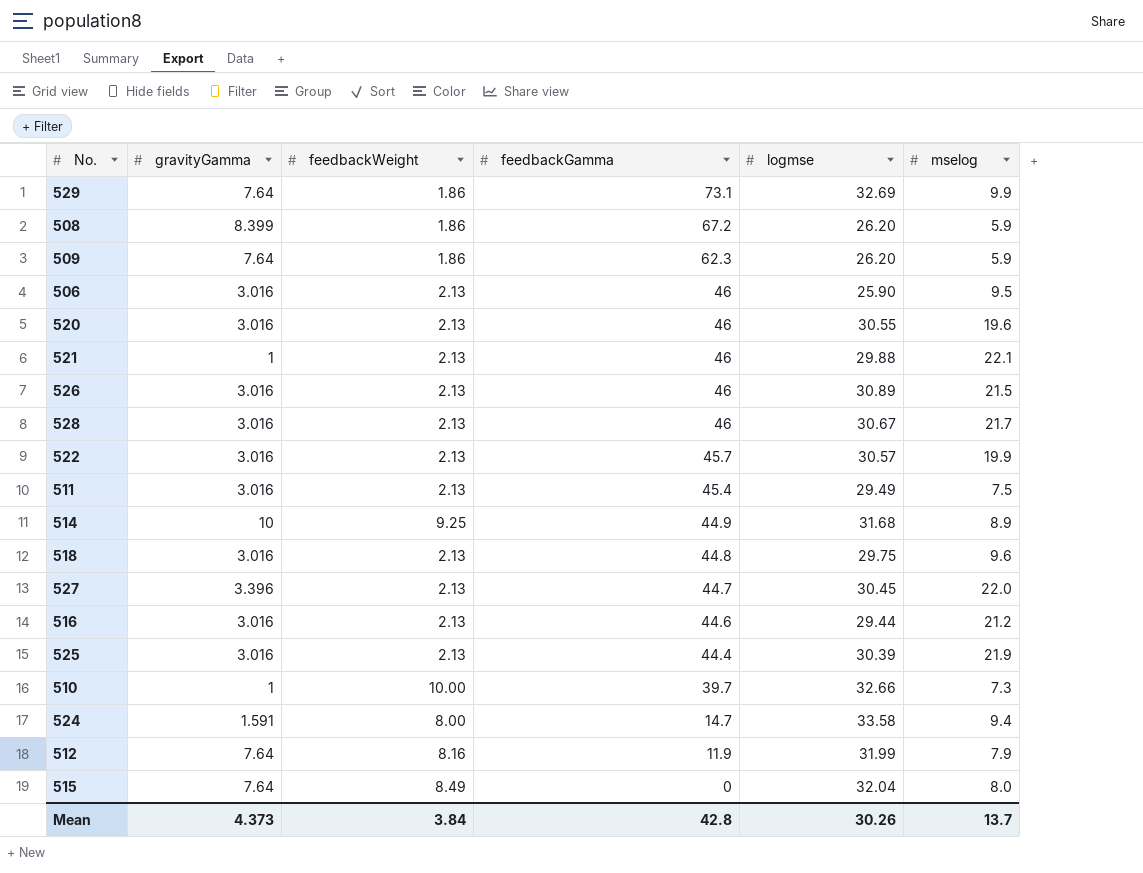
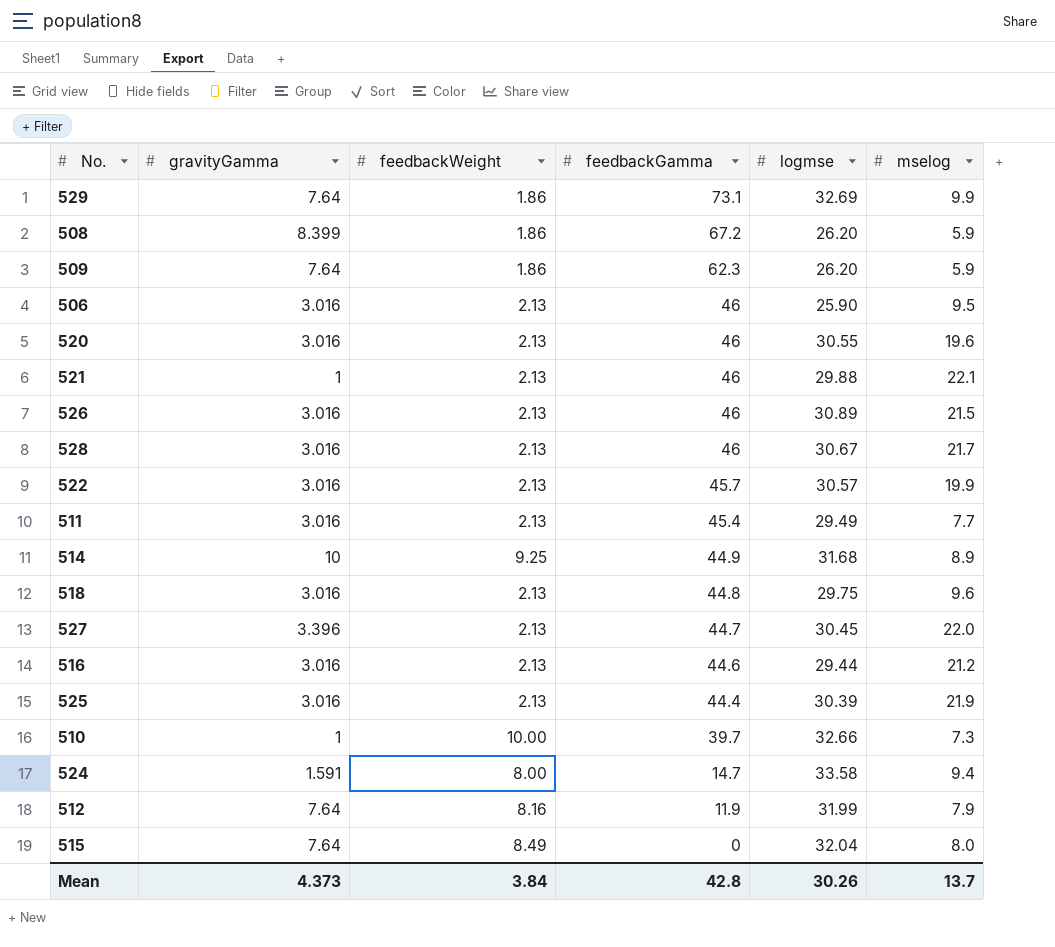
511 | mselog: 7.5 -> 7.7

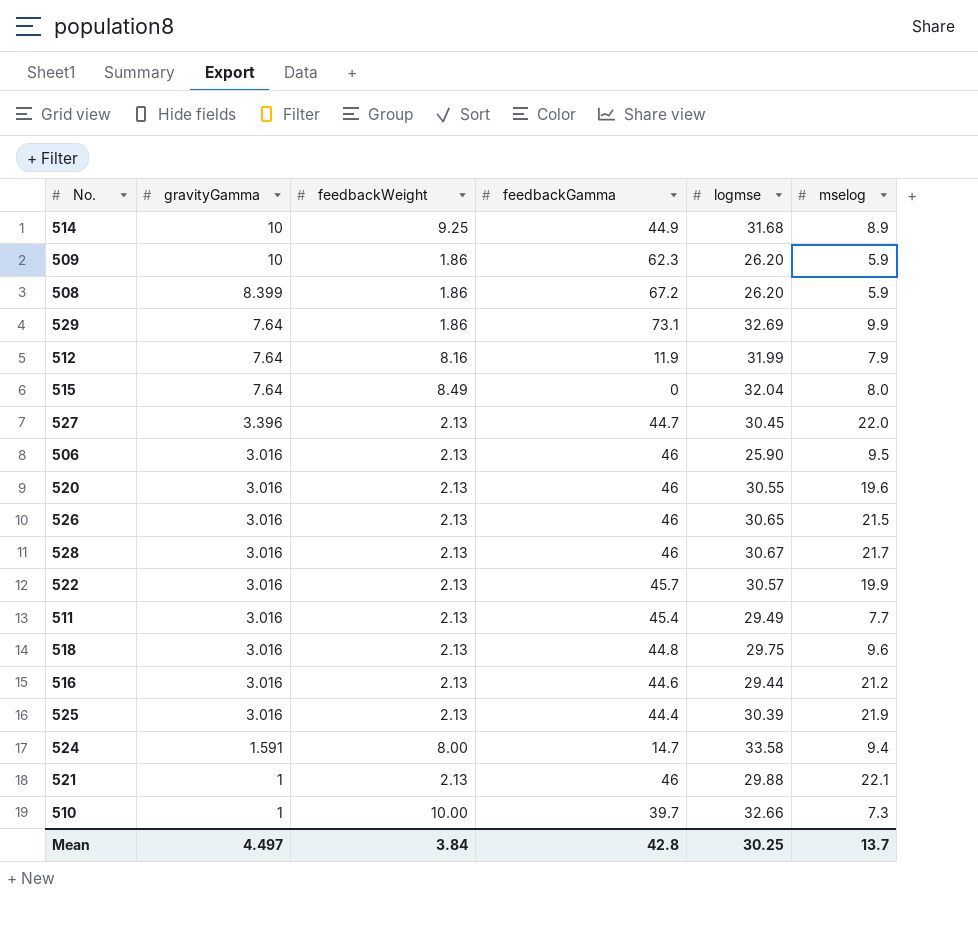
row order: feedbackGamma descending -> gravityGamma descending
509 | gravityGamma: 7.64 -> 10
526 | logmse: 30.89 -> 30.65
Mean | gravityGamma: 4.373 -> 4.497
Mean | logmse: 30.26 -> 30.25

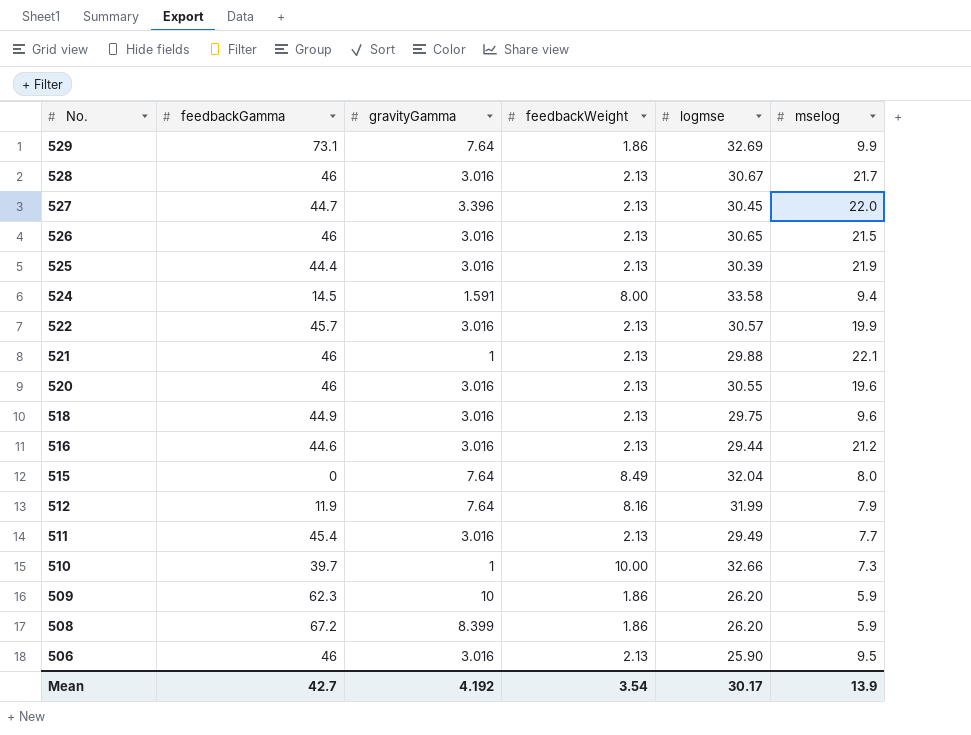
row order: gravityGamma descending -> No. descending
column feedbackGamma | position: 4 -> 2
row 514: 10 | 9.25 | 44.9 | 31.68 | 8.9 -> none
524 | feedbackGamma: 14.7 -> 14.5
518 | feedbackGamma: 44.8 -> 44.9
Mean | feedbackGamma: 42.8 -> 42.7
Mean | gravityGamma: 4.497 -> 4.192
Mean | feedbackWeight: 3.84 -> 3.54
Mean | logmse: 30.25 -> 30.17
Mean | mselog: 13.7 -> 13.9

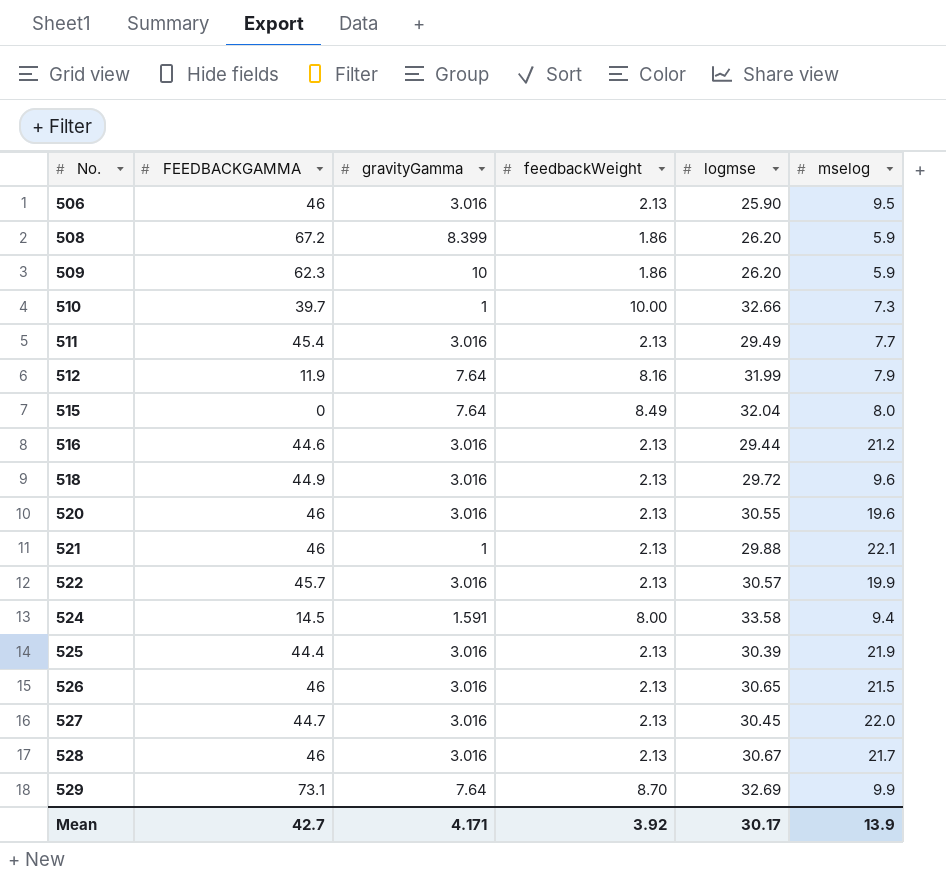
row order: No. descending -> No. ascending
column name: feedbackGamma -> FEEDBACKGAMMA
518 | logmse: 29.75 -> 29.72
527 | gravityGamma: 3.396 -> 3.016
529 | feedbackWeight: 1.86 -> 8.70
Mean | gravityGamma: 4.192 -> 4.171
Mean | feedbackWeight: 3.54 -> 3.92

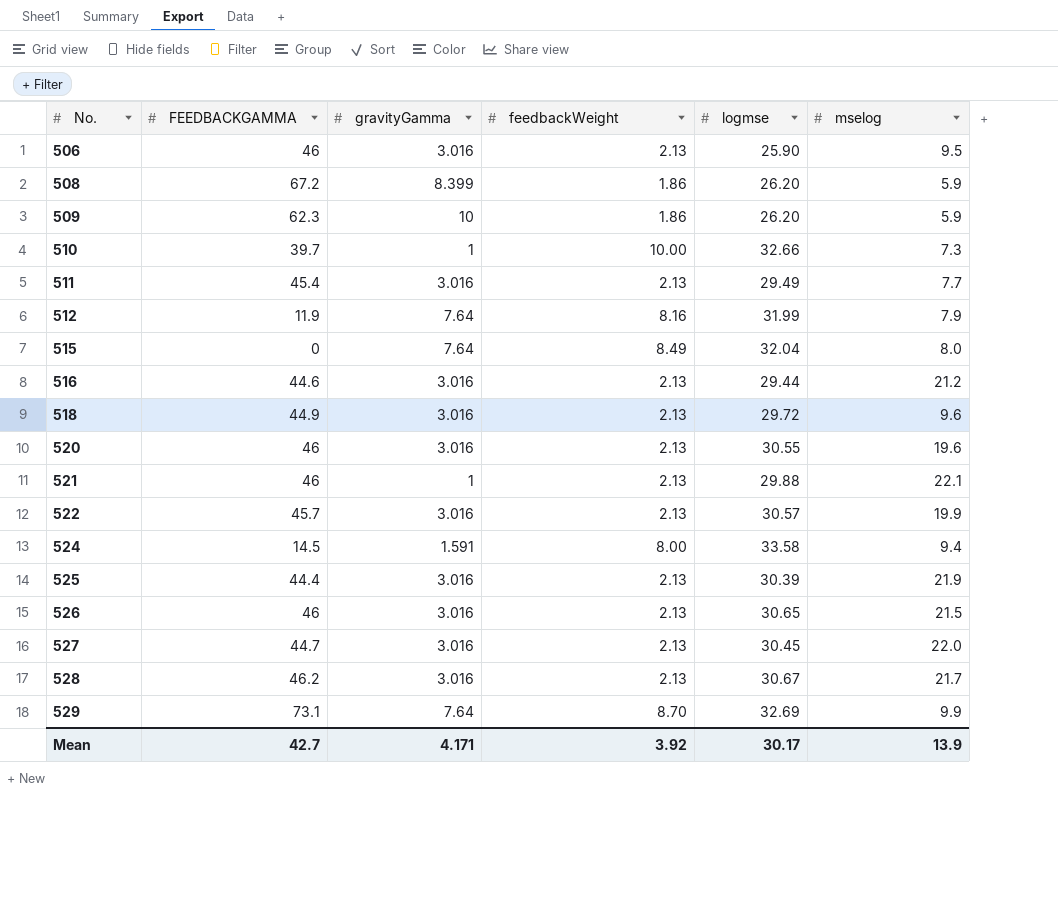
528 | FEEDBACKGAMMA: 46 -> 46.2

